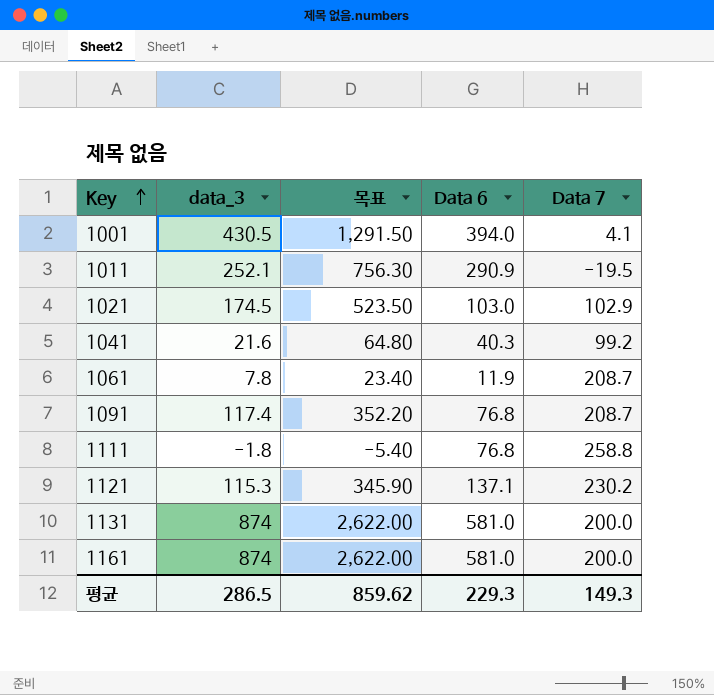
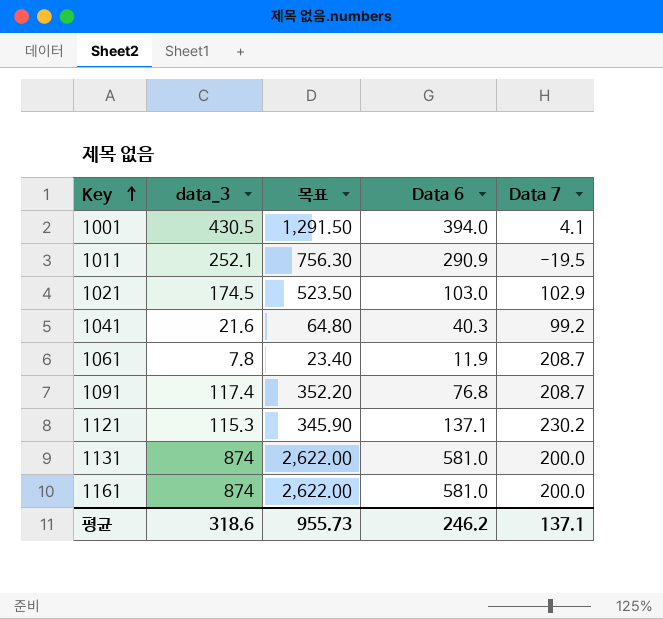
row 1111: -1.8 | -5.40 | 76.8 | 258.8 -> none
평균 | data_3: 286.5 -> 318.6
평균 | 목표: 859.62 -> 955.73
평균 | Data 6: 229.3 -> 246.2
평균 | Data 7: 149.3 -> 137.1

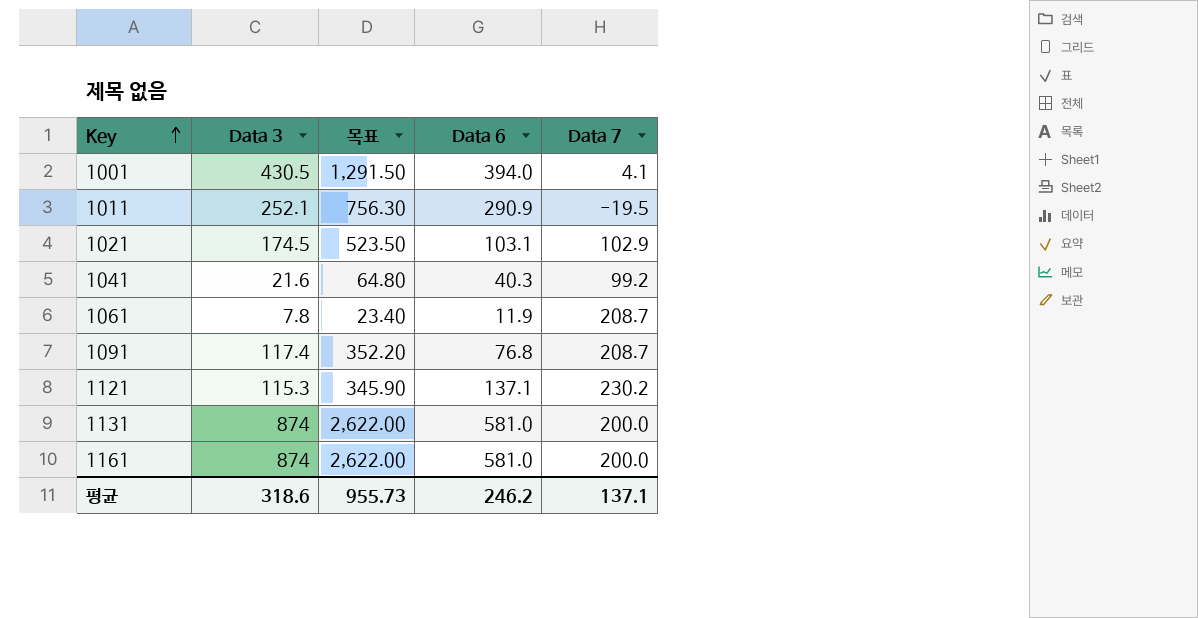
column name: data_3 -> Data 3
1021 | Data 6: 103.0 -> 103.1

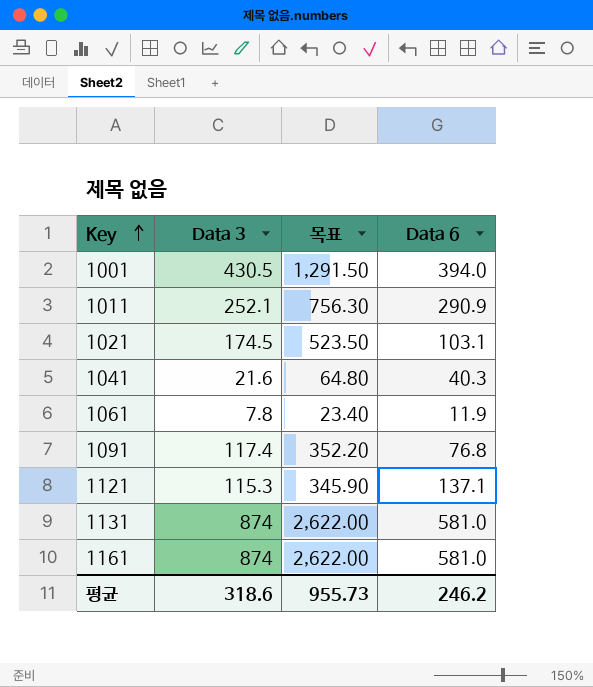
column Data 7 | position: 5 -> none

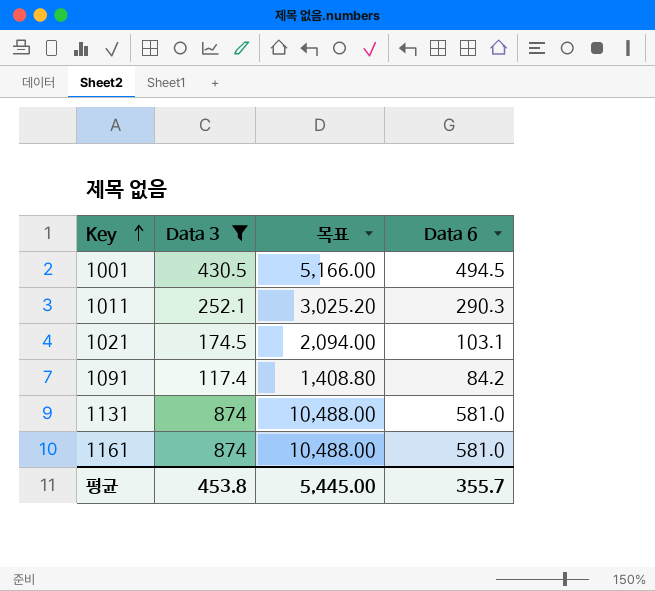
filter: none -> Data 3 >= 117.4
column 목표 | formula: [Data 3] * 3 -> [Data 3] * 12
1001 | Data 6: 394.0 -> 494.5
1011 | Data 6: 290.9 -> 290.3
1091 | Data 6: 76.8 -> 84.2
평균 | Data 3: 318.6 -> 453.8
평균 | 목표: 955.73 -> 5,445.00
평균 | Data 6: 246.2 -> 355.7

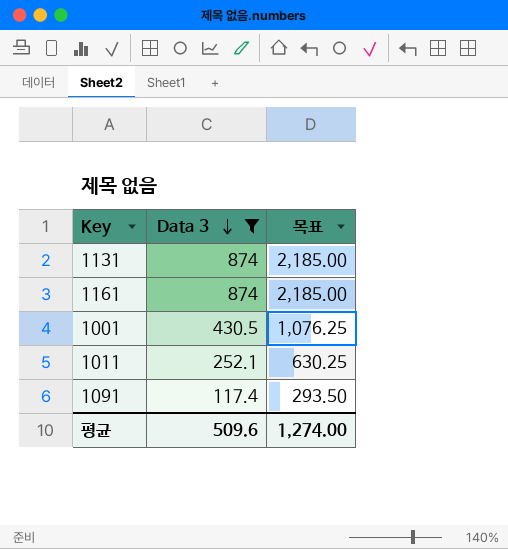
row order: Key ascending -> Data 3 descending
column Data 6 | position: 4 -> none
column 목표 | formula: [Data 3] * 12 -> [Data 3] * 2.5
row 1021: 174.5 | 2,094.00 | 103.1 -> none
평균 | Data 3: 453.8 -> 509.6
평균 | 목표: 5,445.00 -> 1,274.00

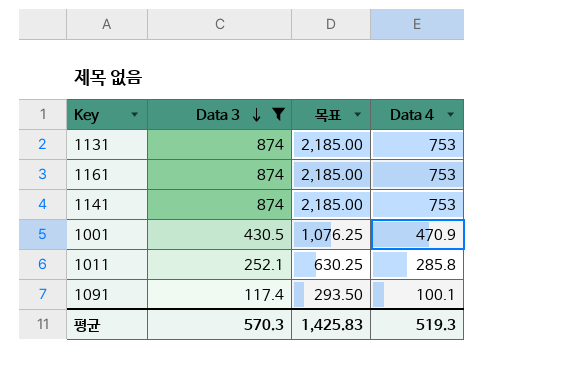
column Data 4 | position: none -> 4
row 1141: none -> 874 | 2,185.00 | 753
평균 | Data 3: 509.6 -> 570.3
평균 | 목표: 1,274.00 -> 1,425.83

